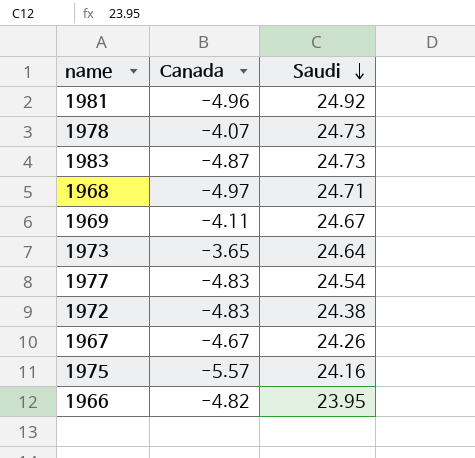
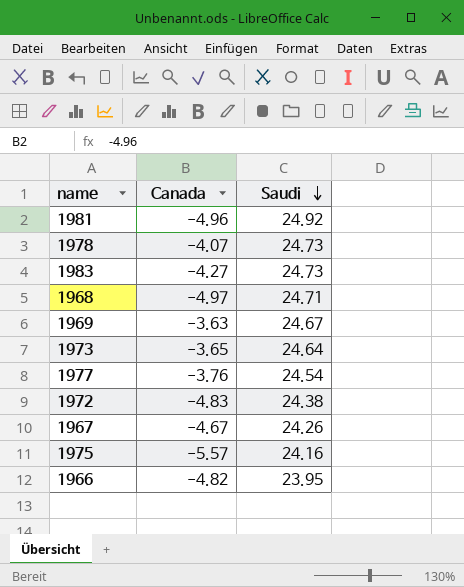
1983 | Canada: -4.87 -> -4.27
1969 | Canada: -4.11 -> -3.63
1977 | Canada: -4.83 -> -3.76

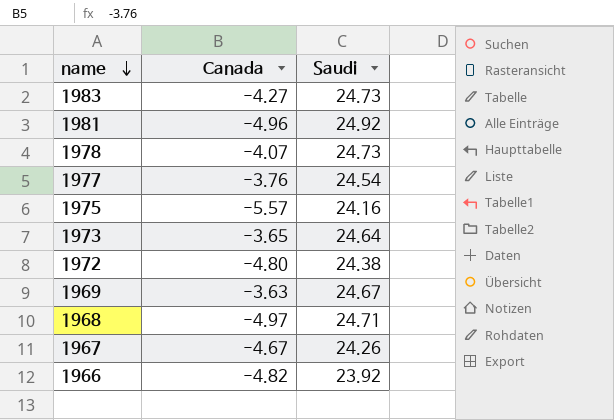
row order: Saudi descending -> name descending
1972 | Canada: -4.83 -> -4.80
1966 | Saudi: 23.95 -> 23.92

